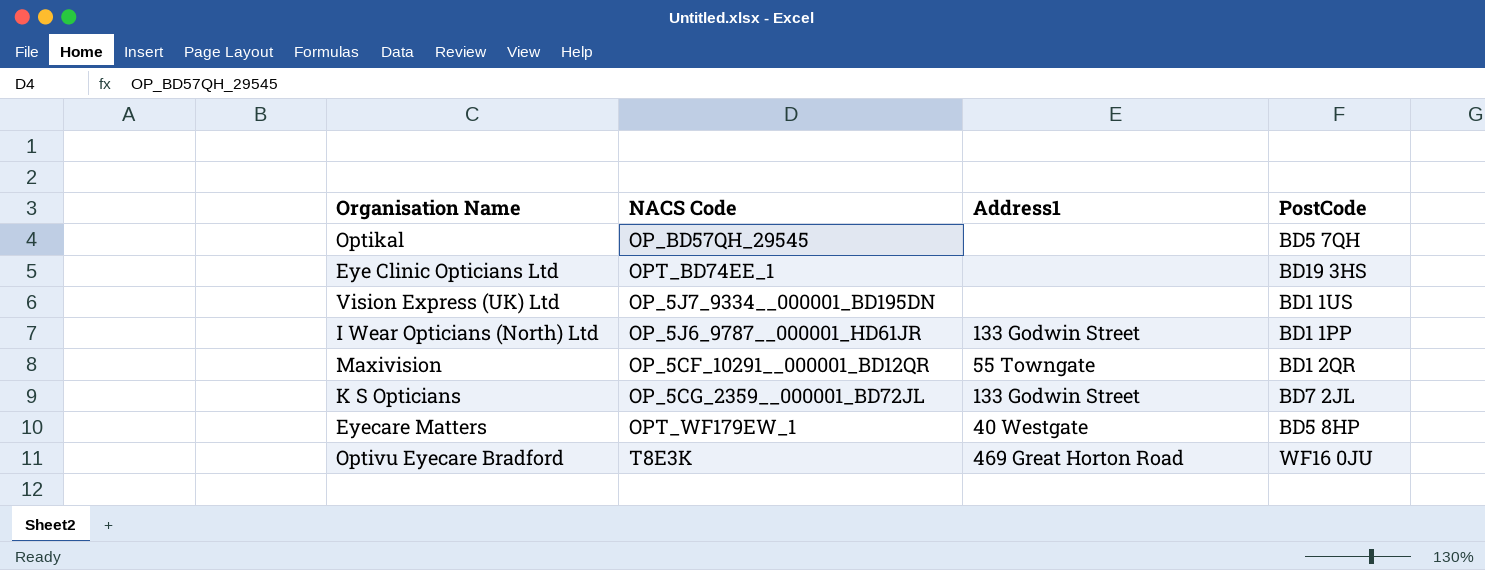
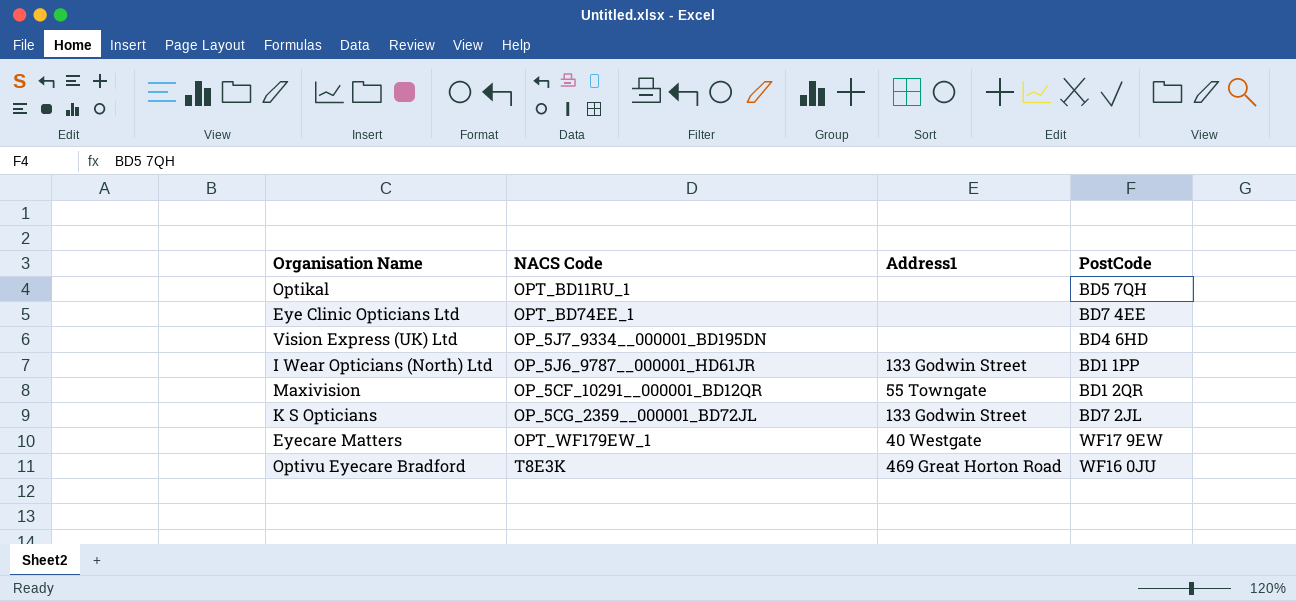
Optikal | NACS Code: OP_BD57QH_29545 -> OPT_BD11RU_1
Eye Clinic Opticians Ltd | PostCode: BD19 3HS -> BD7 4EE
Vision Express (UK) Ltd | PostCode: BD1 1US -> BD4 6HD
Eyecare Matters | PostCode: BD5 8HP -> WF17 9EW

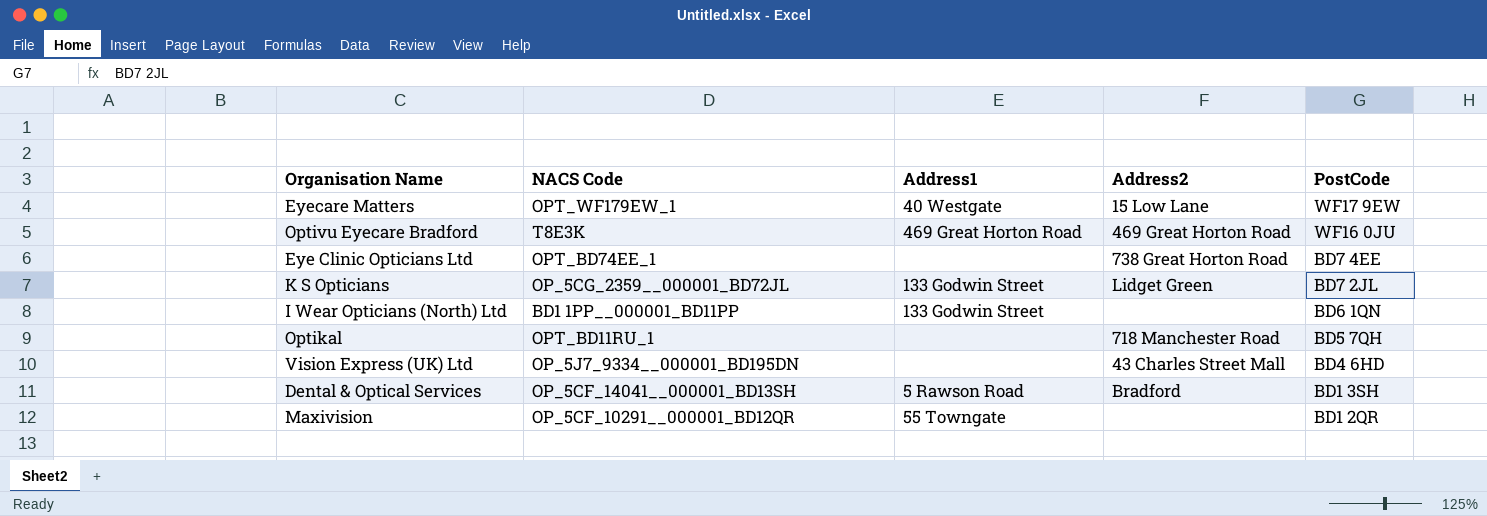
row order: none -> PostCode descending
column Address2 | position: none -> 4
I Wear Opticians (North) Ltd | NACS Code: OP_5J6_9787__000001_HD61JR -> BD1 1PP__000001_BD11PP
I Wear Opticians (North) Ltd | PostCode: BD1 1PP -> BD6 1QN
row Dental & Optical Services: none -> OP_5CF_14041__000001_BD13SH | 5 Rawson Road | Bradford | BD1 3SH

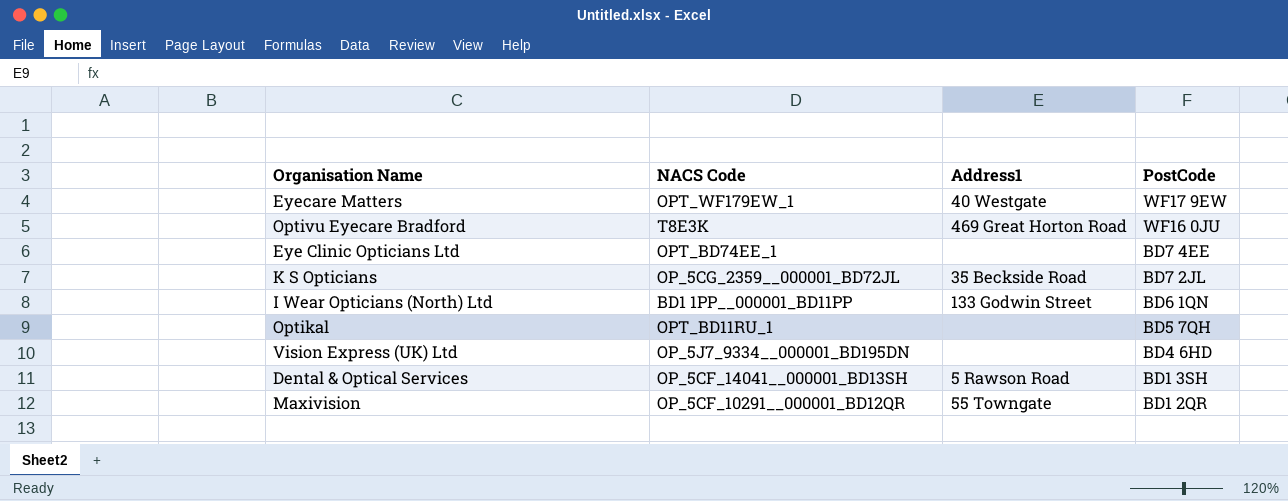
column Address2 | position: 4 -> none
K S Opticians | Address1: 133 Godwin Street -> 35 Beckside Road

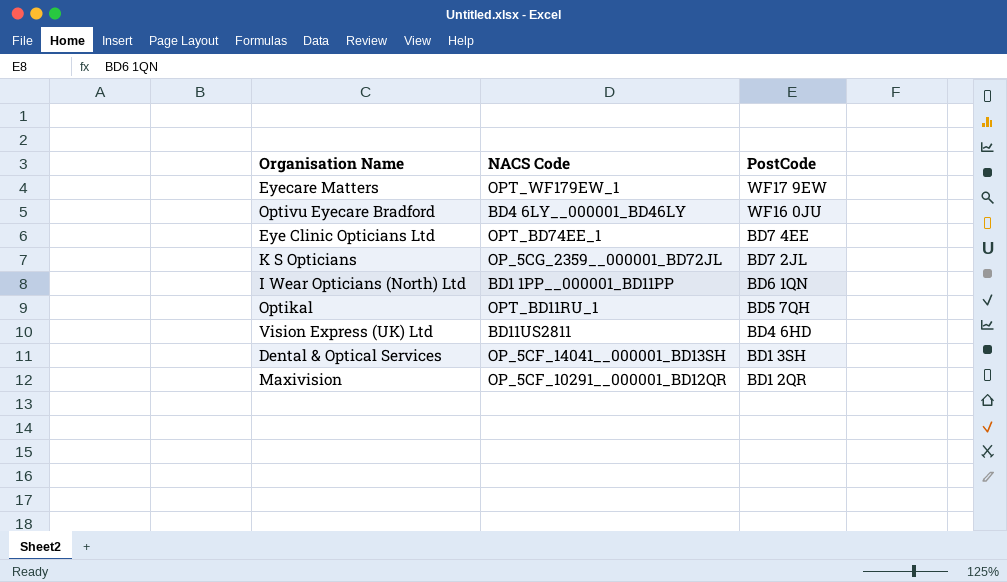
column Address1 | position: 3 -> none
Optivu Eyecare Bradford | NACS Code: T8E3K -> BD4 6LY__000001_BD46LY
Vision Express (UK) Ltd | NACS Code: OP_5J7_9334__000001_BD195DN -> BD11US2811

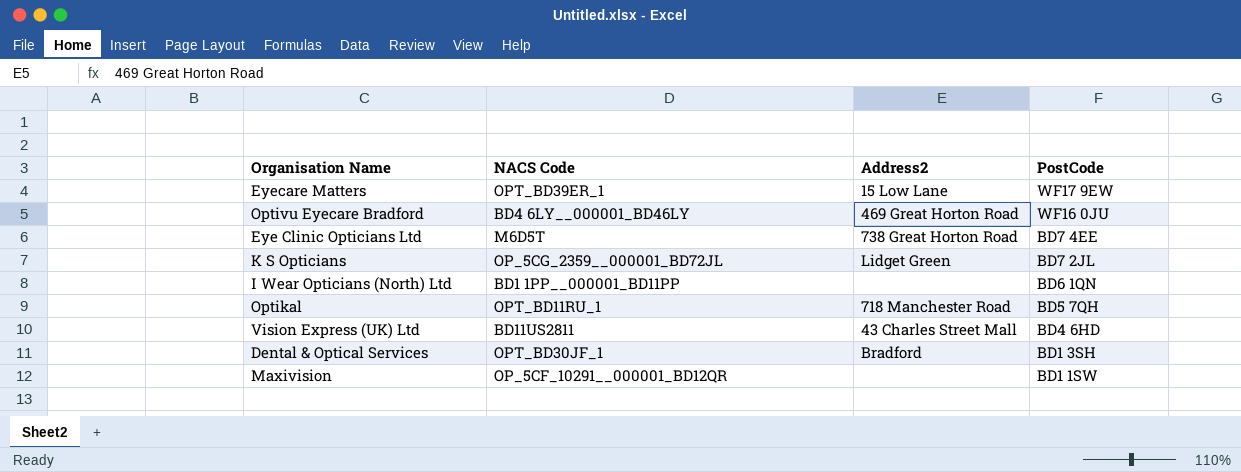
column Address2 | position: none -> 3
Eyecare Matters | NACS Code: OPT_WF179EW_1 -> OPT_BD39ER_1
Eye Clinic Opticians Ltd | NACS Code: OPT_BD74EE_1 -> M6D5T
Dental & Optical Services | NACS Code: OP_5CF_14041__000001_BD13SH -> OPT_BD30JF_1
Maxivision | PostCode: BD1 2QR -> BD1 1SW

